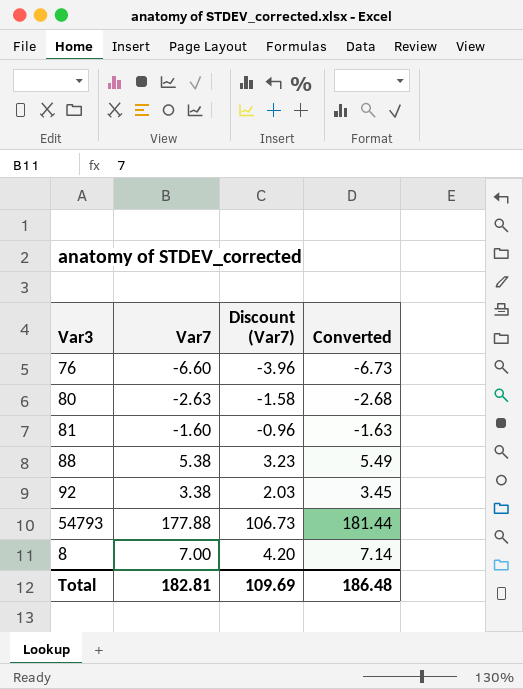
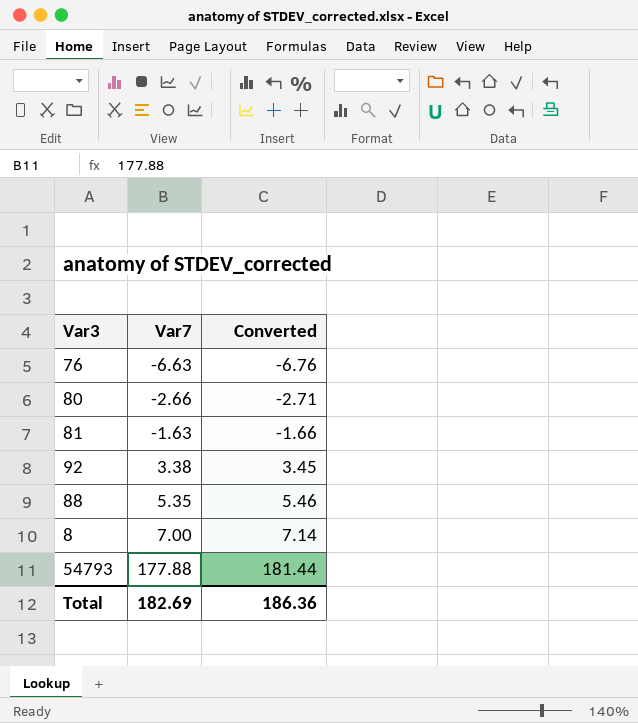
row order: none -> Var7 ascending
column Discount (Var7) | formula: [Var7] * 0.6 -> none
76 | Var7: -6.60 -> -6.63
76 | Converted: -6.73 -> -6.76
80 | Var7: -2.63 -> -2.66
80 | Converted: -2.68 -> -2.71
81 | Var7: -1.60 -> -1.63
81 | Converted: -1.63 -> -1.66
88 | Var7: 5.38 -> 5.35
88 | Converted: 5.49 -> 5.46
Total | Var7: 182.81 -> 182.69
Total | Converted: 186.48 -> 186.36

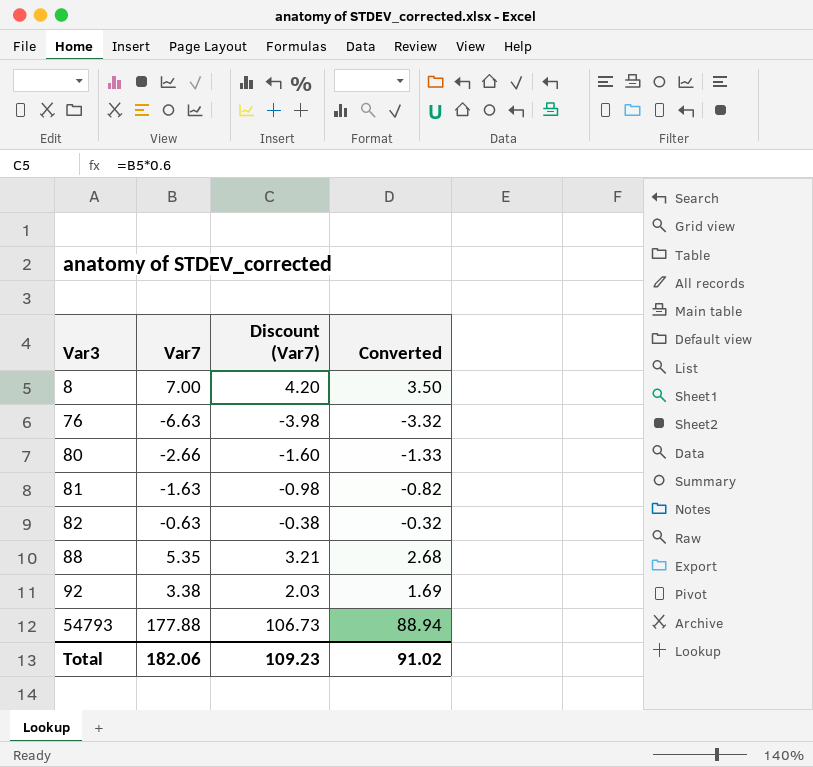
row order: Var7 ascending -> Var3 ascending
column Discount (Var7) | formula: none -> [Var7] * 0.6
column Converted | formula: [Var7] * 1.02 -> [Var7] * 0.5
row 82: none -> -0.63 | -0.38 | -0.32
Total | Var7: 182.69 -> 182.06
Total | Converted: 186.36 -> 91.02

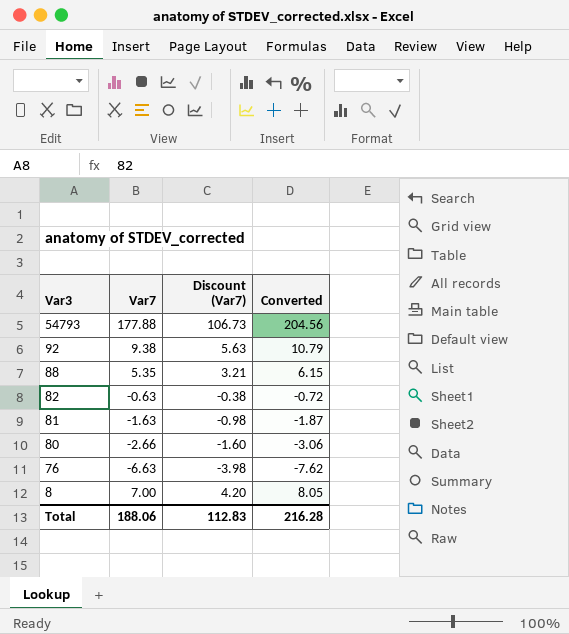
row order: Var3 ascending -> Var3 descending
column Converted | formula: [Var7] * 0.5 -> [Var7] * 1.15
92 | Var7: 3.38 -> 9.38
92 | Discount (Var7): 2.03 -> 5.63
Total | Var7: 182.06 -> 188.06
Total | Discount (Var7): 109.23 -> 112.83
Total | Converted: 91.02 -> 216.28

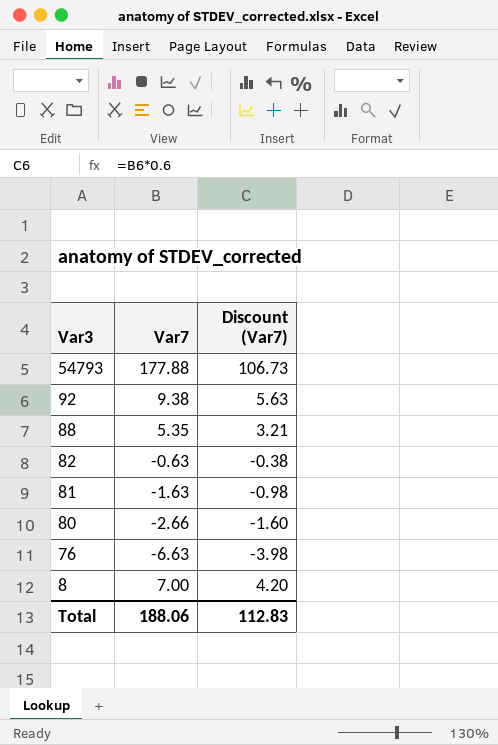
column Converted | formula: [Var7] * 1.15 -> none

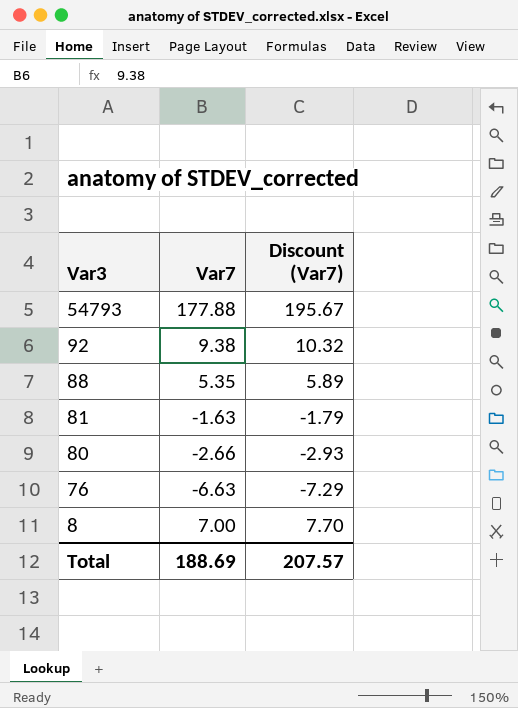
column Discount (Var7) | formula: [Var7] * 0.6 -> [Var7] * 1.1
row 82: -0.63 | -0.38 -> none
Total | Var7: 188.06 -> 188.69
Total | Discount (Var7): 112.83 -> 207.57

